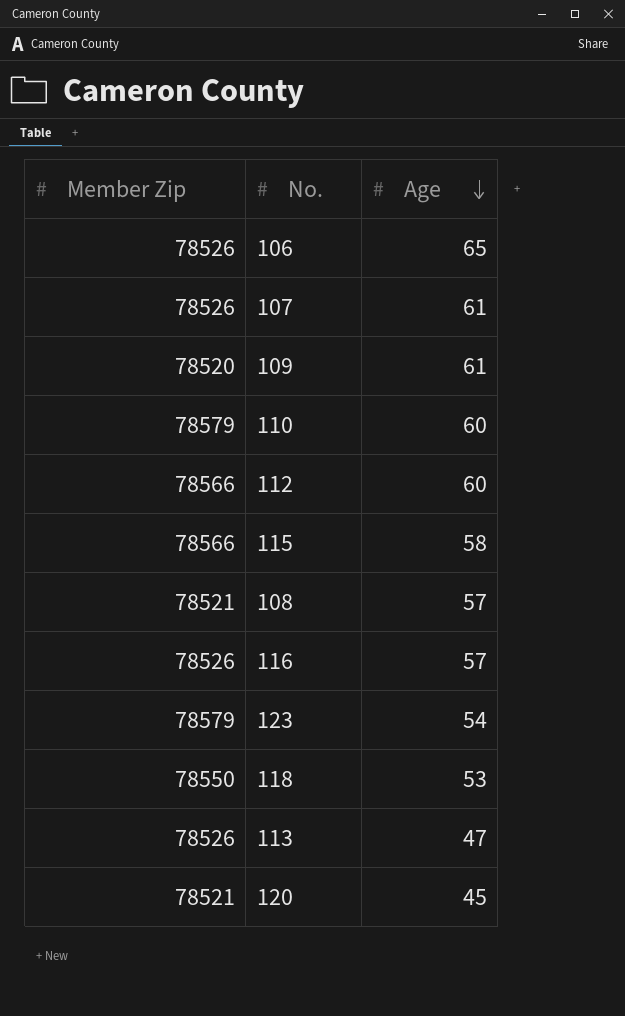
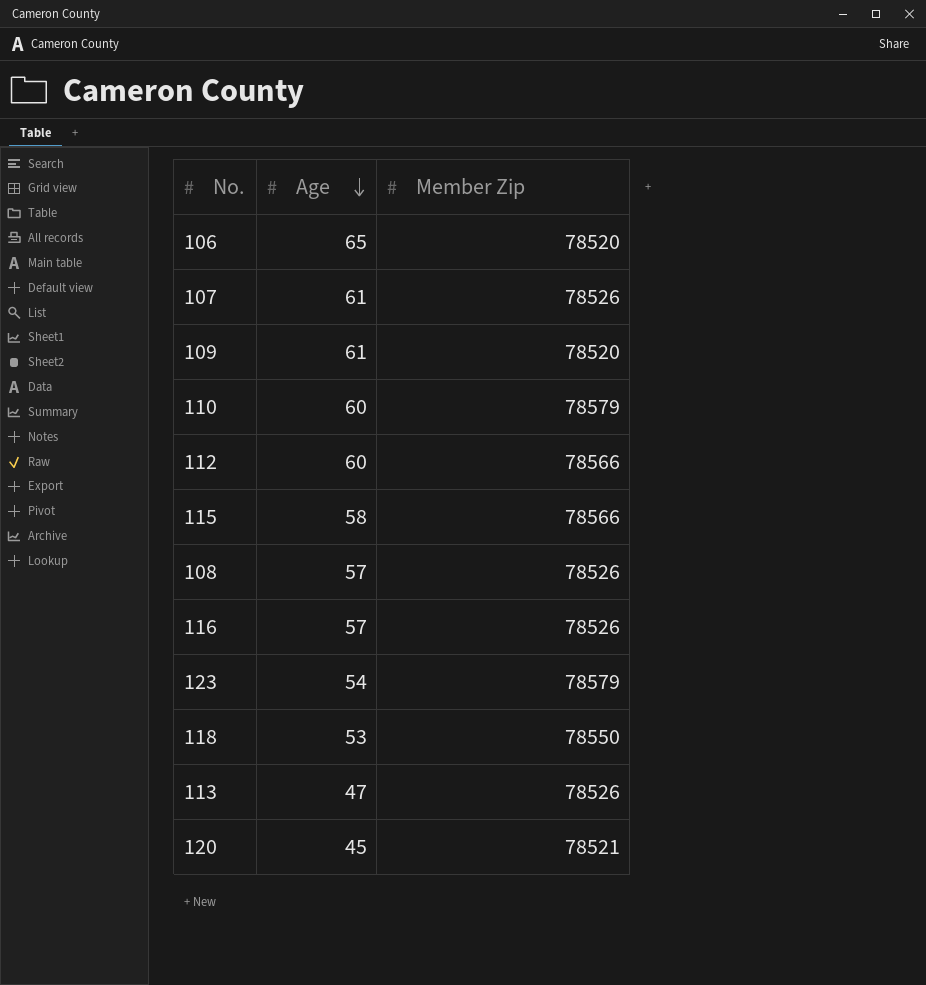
column Member Zip | position: 1 -> 3
106 | Member Zip: 78526 -> 78520
108 | Member Zip: 78521 -> 78526

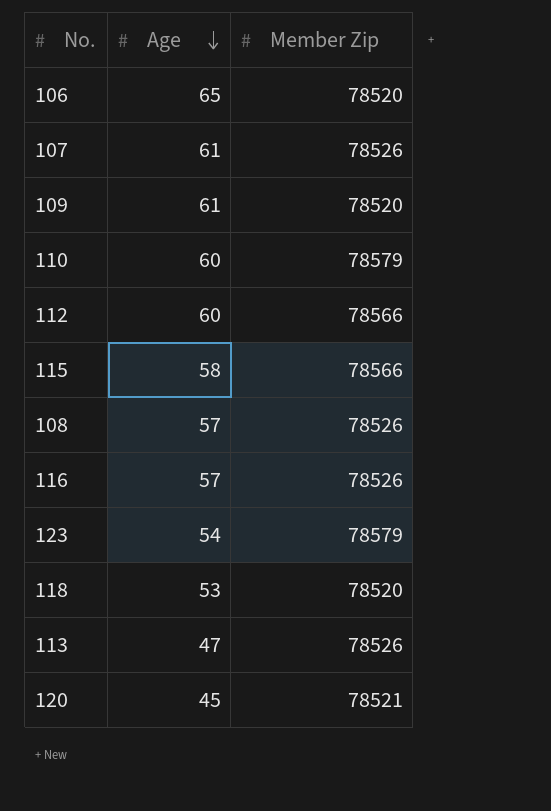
118 | Member Zip: 78550 -> 78520

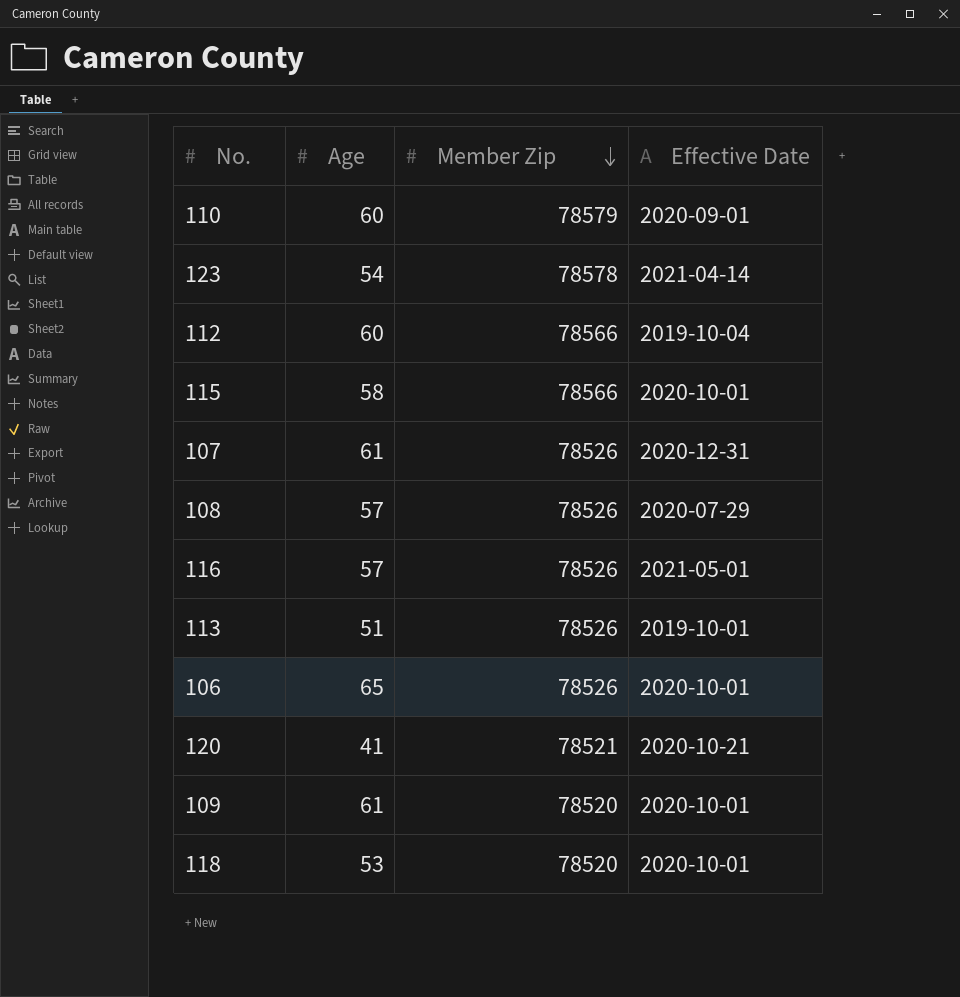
row order: Age descending -> Member Zip descending
column Effective Date | position: none -> 4
123 | Member Zip: 78579 -> 78578
113 | Age: 47 -> 51
106 | Member Zip: 78520 -> 78526
120 | Age: 45 -> 41

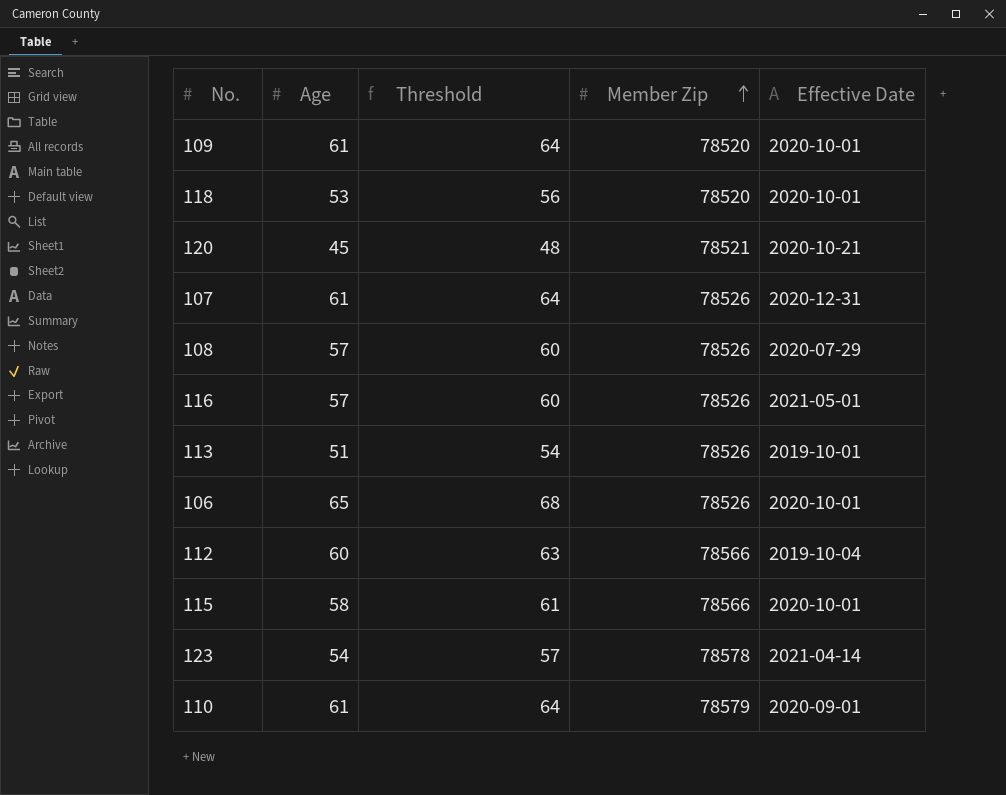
row order: Member Zip descending -> Member Zip ascending
column Threshold | formula: none -> [Age] + 3
120 | Age: 41 -> 45
110 | Age: 60 -> 61

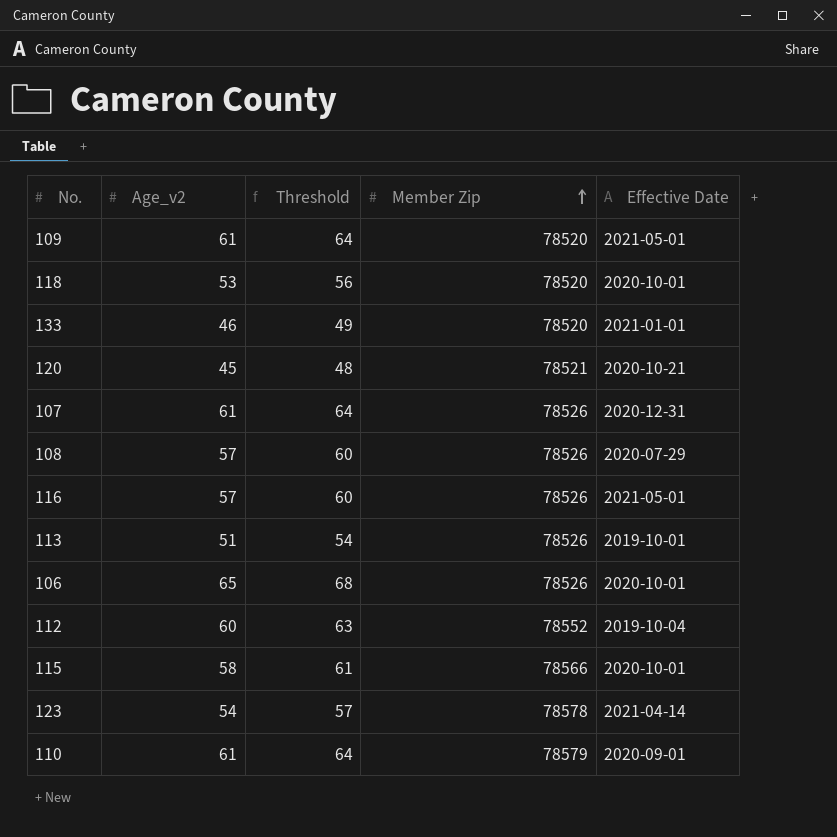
column name: Age -> Age_v2
109 | Effective Date: 2020-10-01 -> 2021-05-01
row 133: none -> 46 | 49 | 78520 | 2021-01-01
112 | Member Zip: 78566 -> 78552

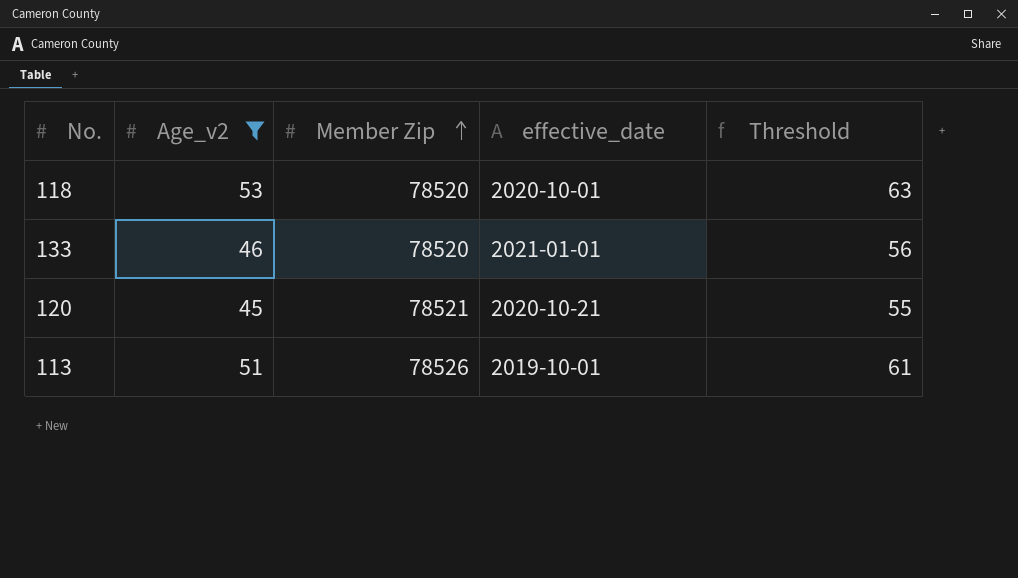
filter: none -> Age_v2 <= 53
column name: Effective Date -> effective_date
column Threshold | formula: [Age_v2] + 3 -> [Age_v2] + 10
column Threshold | position: 3 -> 5

